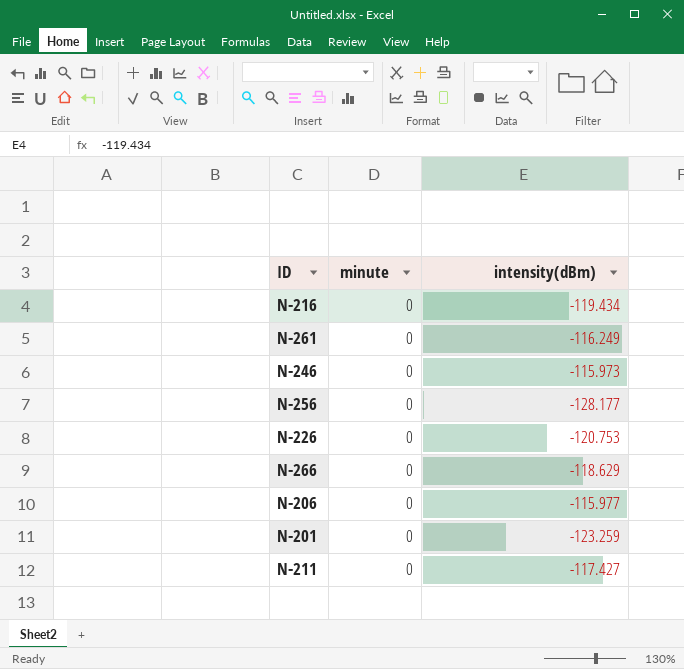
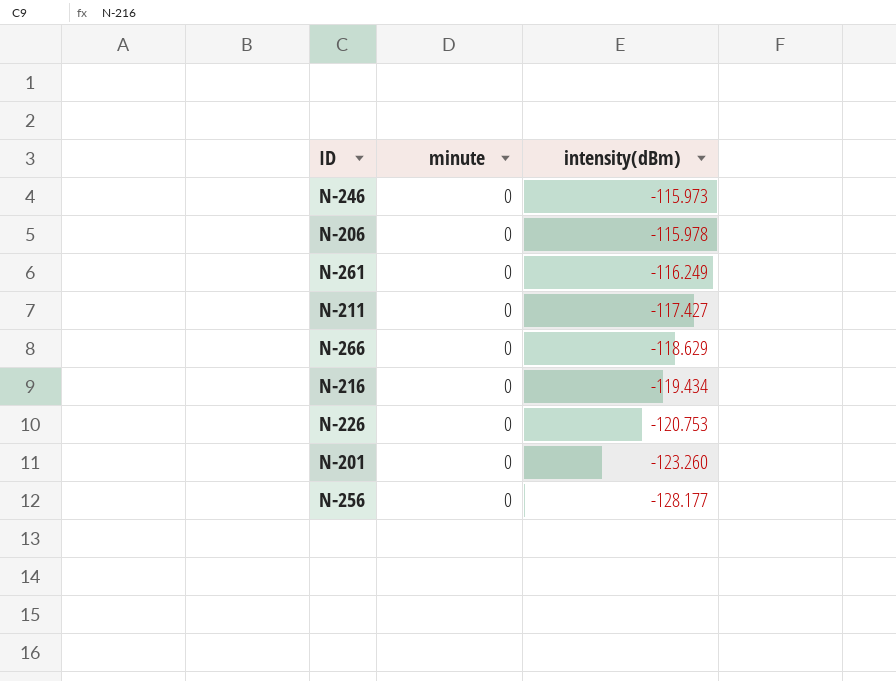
row order: none -> intensity(dBm) descending
N-206 | intensity(dBm): -115.977 -> -115.978
N-201 | intensity(dBm): -123.259 -> -123.260

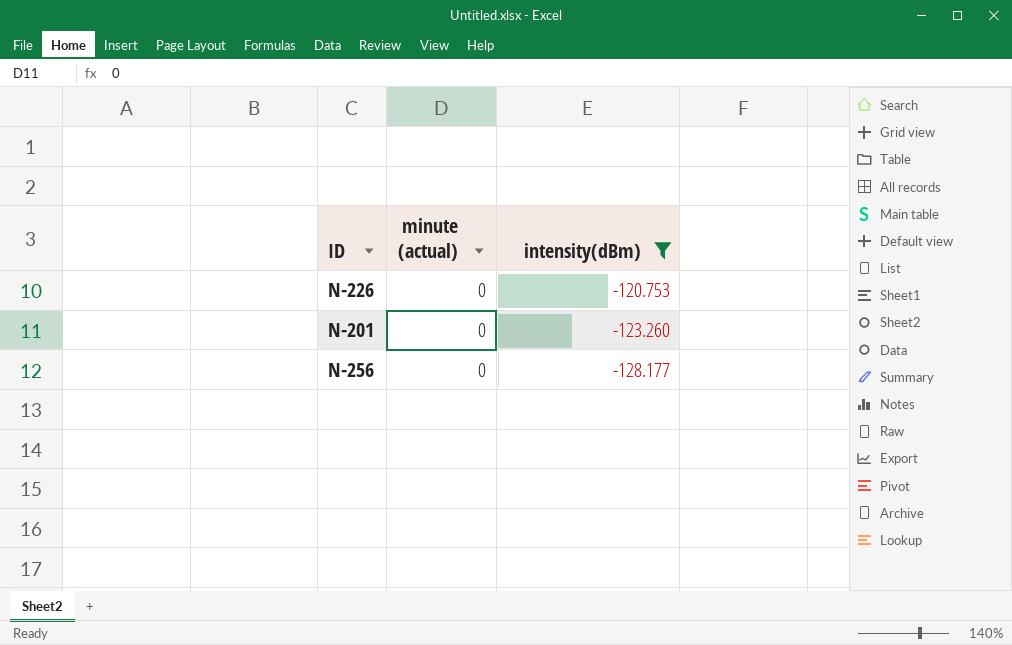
filter: none -> intensity(dBm) <= -120.753
column name: minute -> minute (actual)

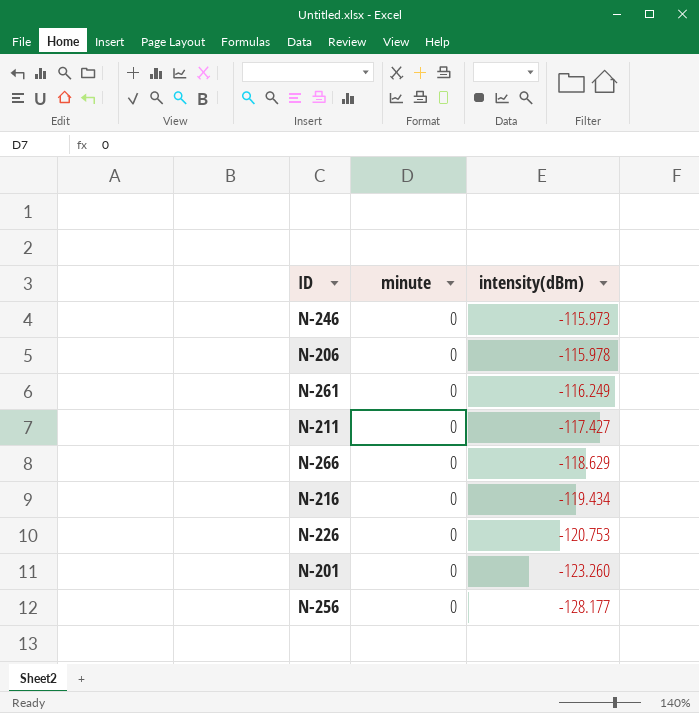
filter: intensity(dBm) <= -120.753 -> none
column name: minute (actual) -> minute

